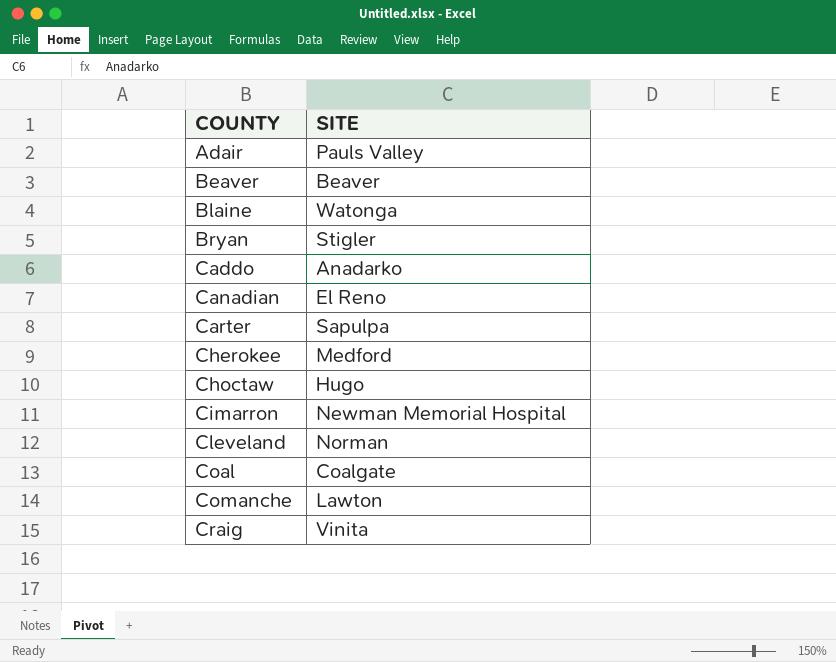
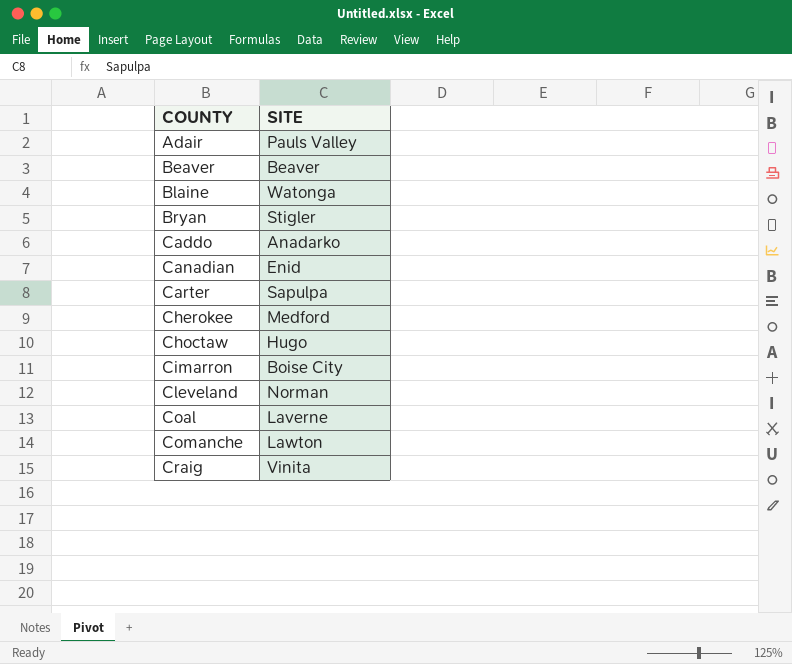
Canadian | SITE: El Reno -> Enid
Cimarron | SITE: Newman Memorial Hospital -> Boise City
Coal | SITE: Coalgate -> Laverne

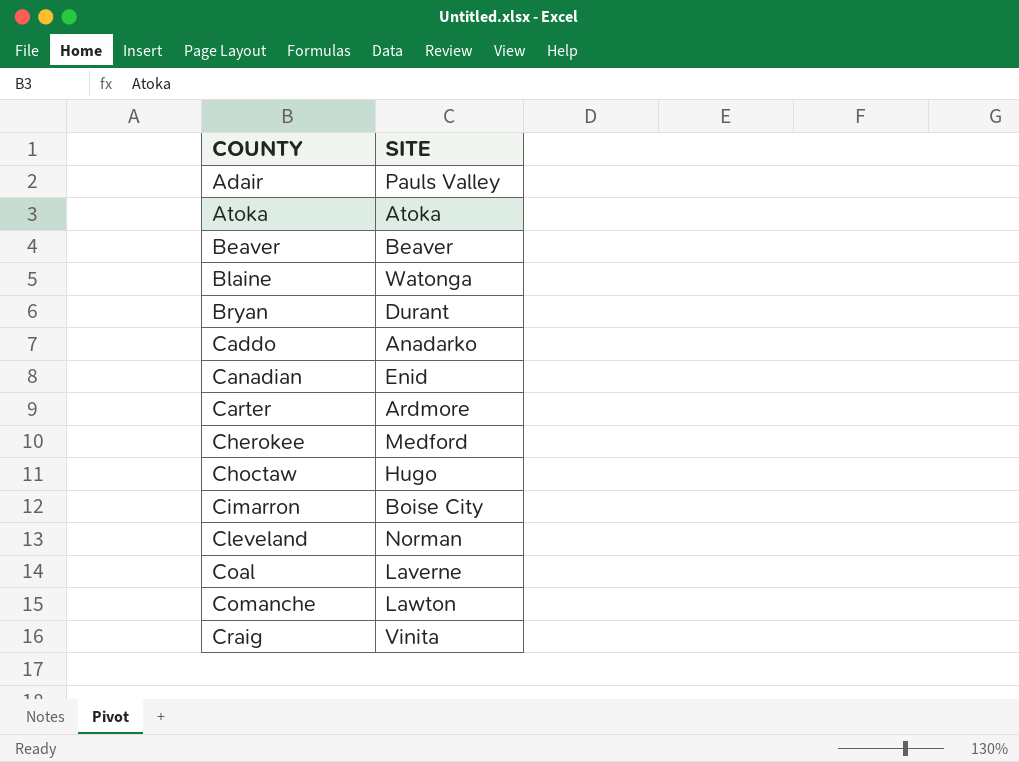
row Atoka: none -> Atoka
Bryan | SITE: Stigler -> Durant
Carter | SITE: Sapulpa -> Ardmore

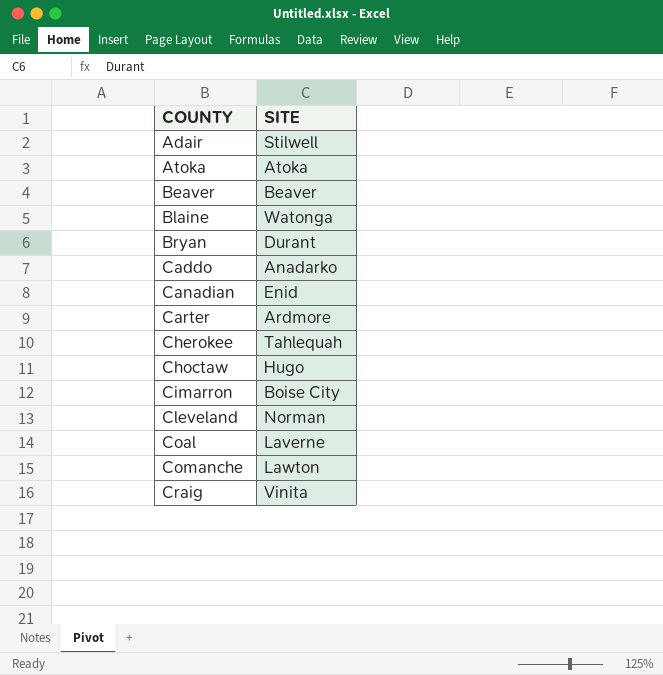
Adair | SITE: Pauls Valley -> Stilwell
Cherokee | SITE: Medford -> Tahlequah

